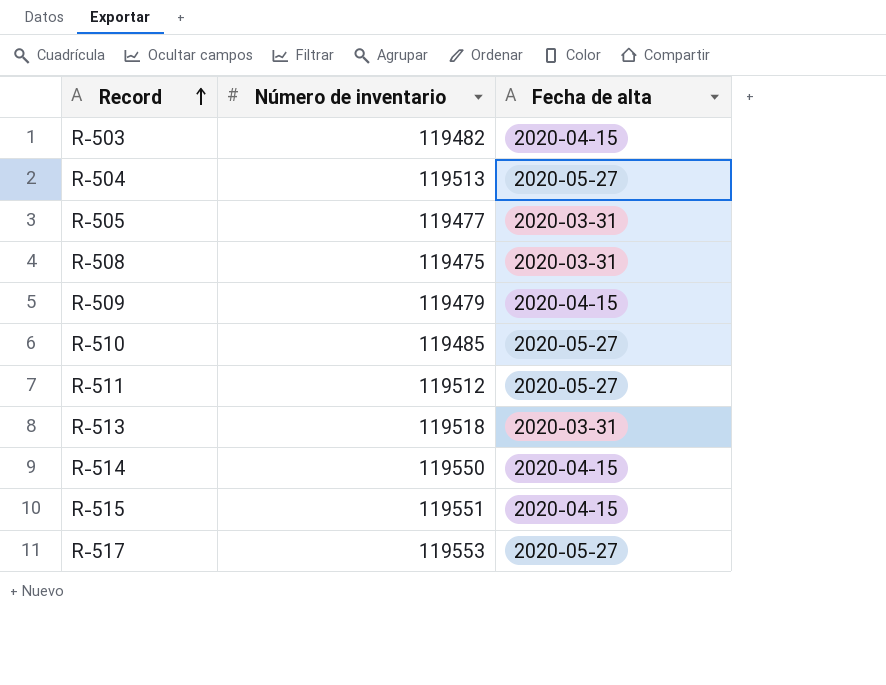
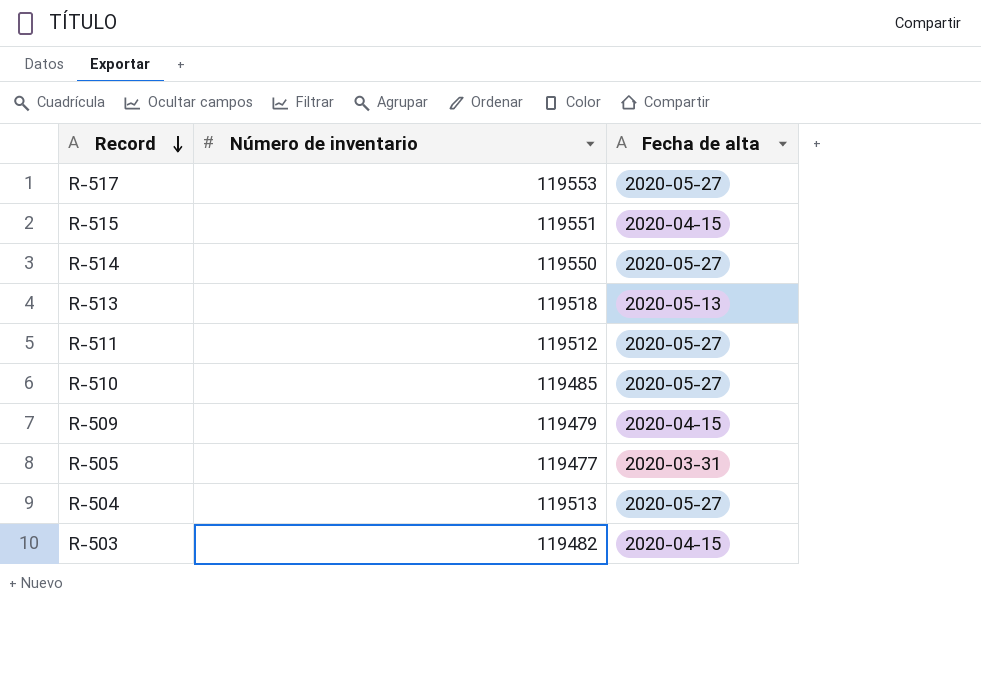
row order: Record ascending -> Record descending
row R-508: 119475 | 2020-03-31 -> none
R-514 | Fecha de alta: 2020-04-15 -> 2020-05-27
R-513 | Fecha de alta: 2020-03-31 -> 2020-05-13

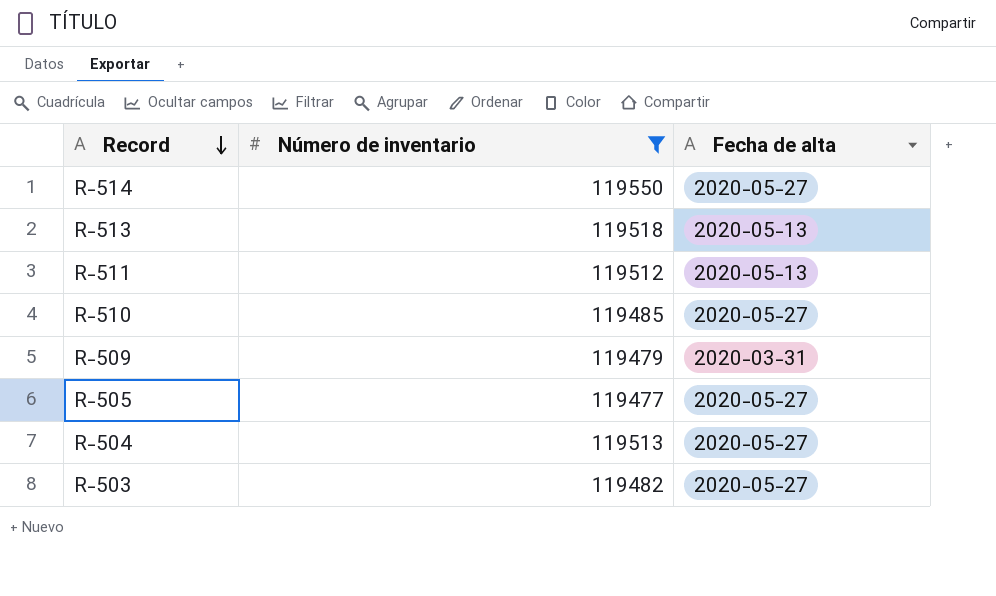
filter: none -> Número de inventario <= 119550
R-511 | Fecha de alta: 2020-05-27 -> 2020-05-13
R-509 | Fecha de alta: 2020-04-15 -> 2020-03-31
R-505 | Fecha de alta: 2020-03-31 -> 2020-05-27
R-503 | Fecha de alta: 2020-04-15 -> 2020-05-27

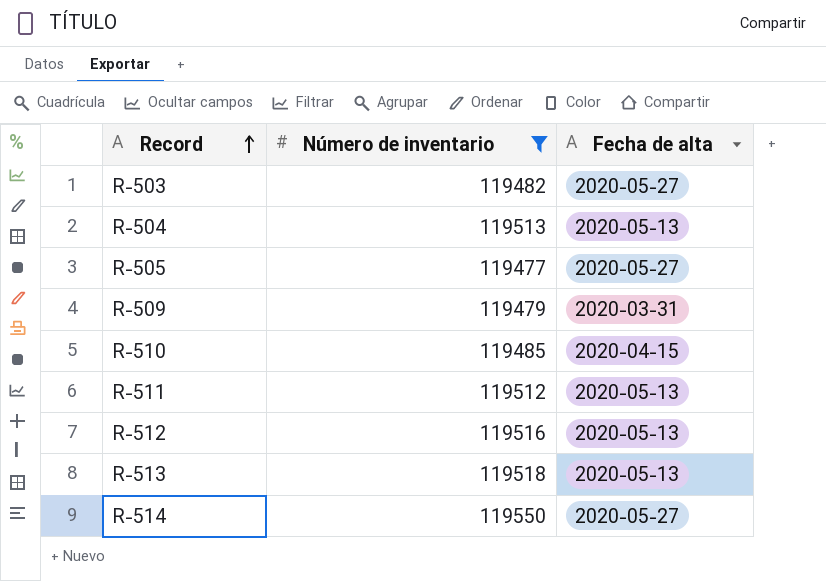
row order: Record descending -> Record ascending
R-504 | Fecha de alta: 2020-05-27 -> 2020-05-13
R-510 | Fecha de alta: 2020-05-27 -> 2020-04-15
row R-512: none -> 119516 | 2020-05-13

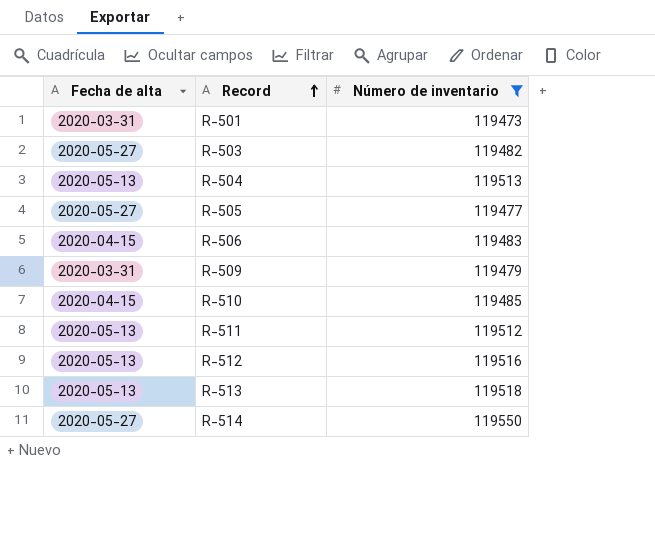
column Fecha de alta | position: 3 -> 1
row R-501: none -> 2020-03-31 | 119473
row R-506: none -> 2020-04-15 | 119483

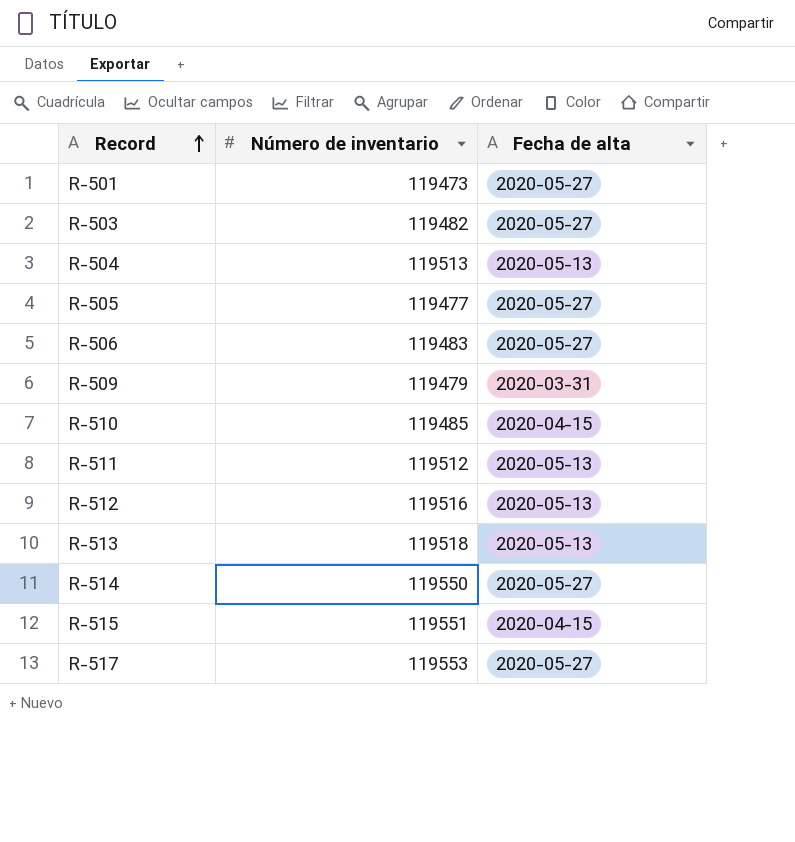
filter: Número de inventario <= 119550 -> none
column Fecha de alta | position: 1 -> 3
R-501 | Fecha de alta: 2020-03-31 -> 2020-05-27
R-506 | Fecha de alta: 2020-04-15 -> 2020-05-27

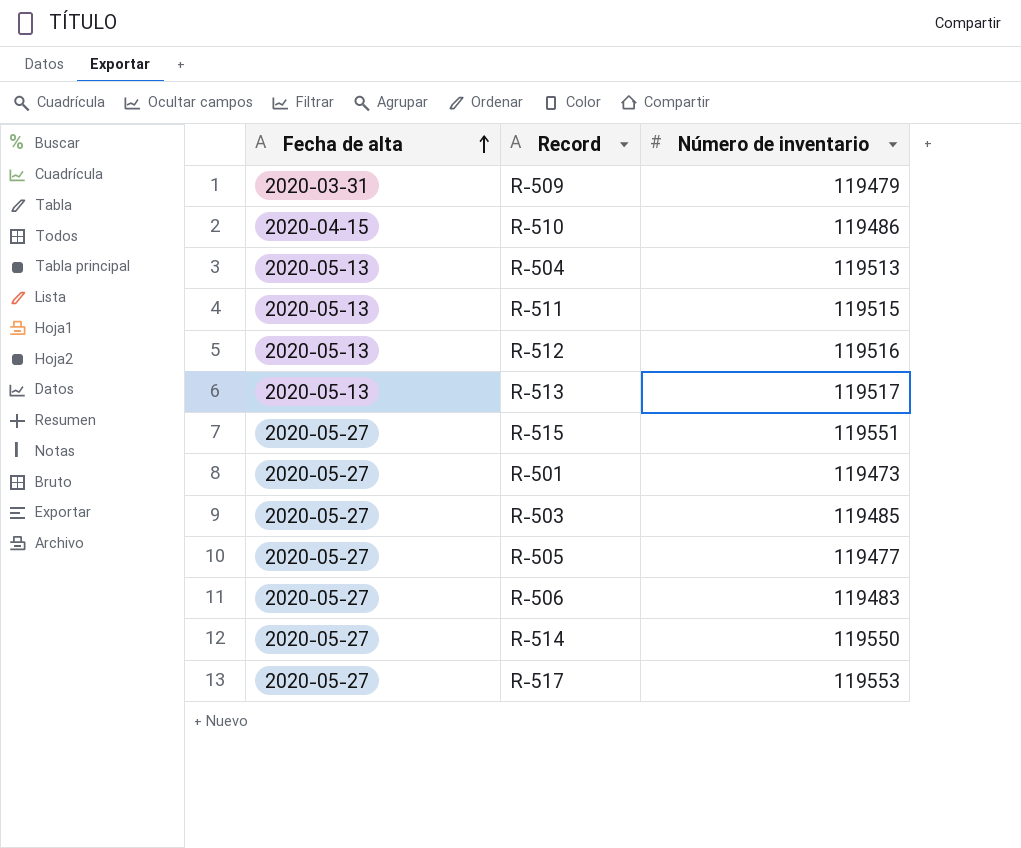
row order: Record ascending -> Fecha de alta ascending
column Fecha de alta | position: 3 -> 1
R-510 | Número de inventario: 119485 -> 119486
R-511 | Número de inventario: 119512 -> 119515
R-513 | Número de inventario: 119518 -> 119517
R-515 | Fecha de alta: 2020-04-15 -> 2020-05-27
R-503 | Número de inventario: 119482 -> 119485

